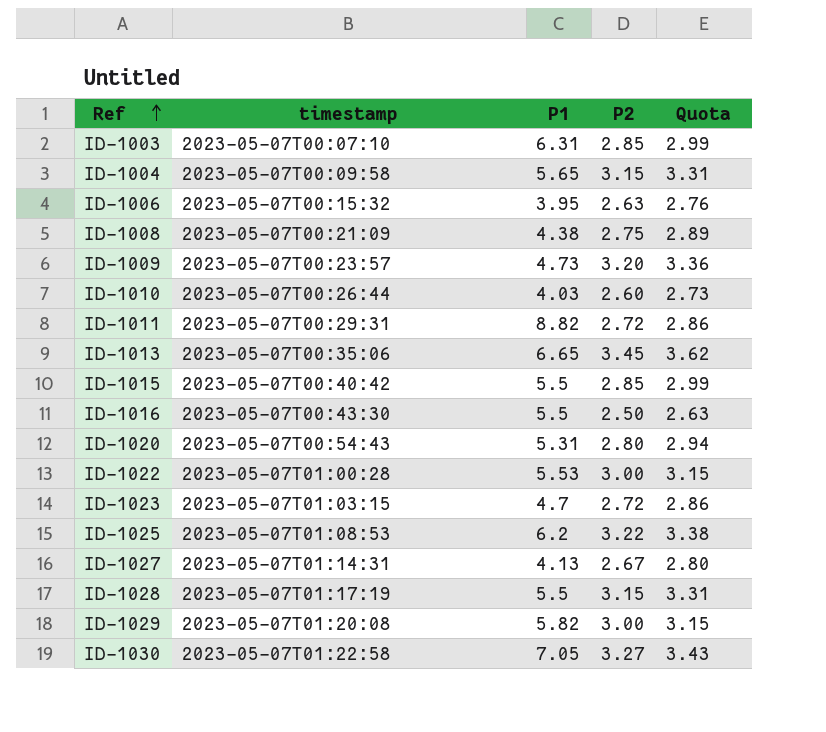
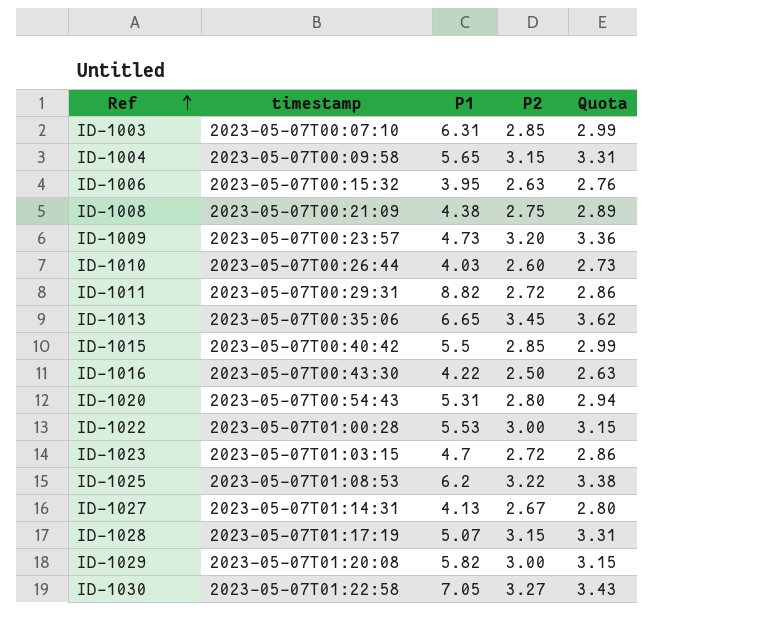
ID-1016 | P1: 5.5 -> 4.22
ID-1028 | P1: 5.5 -> 5.07

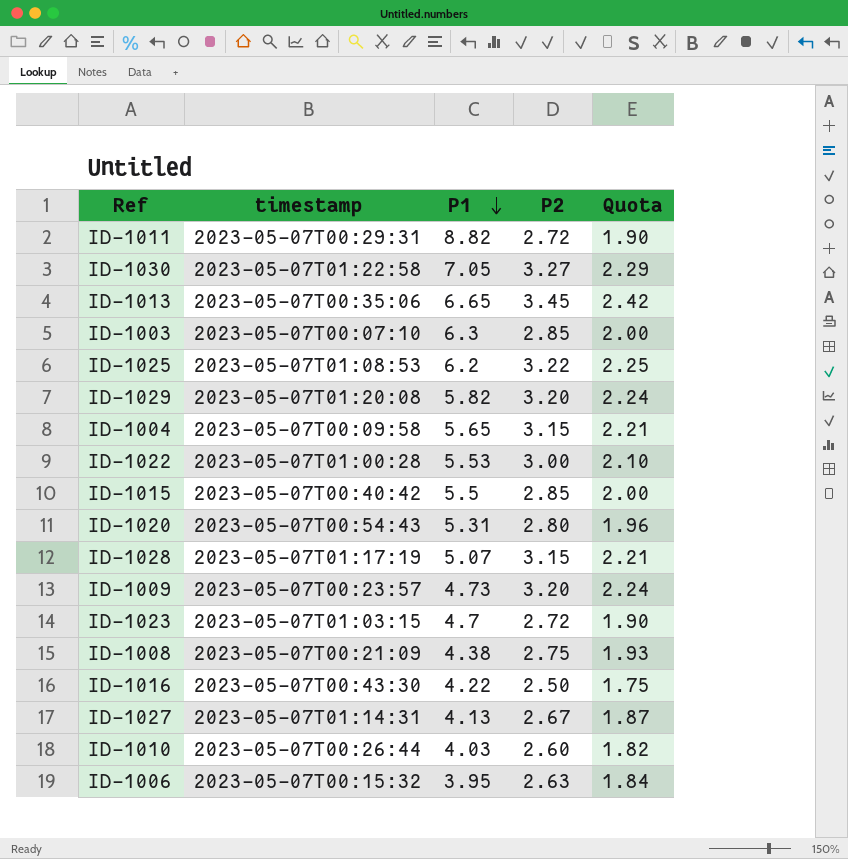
row order: Ref ascending -> P1 descending
column Quota | formula: [P2] * 1.05 -> [P2] * 0.7
ID-1003 | P1: 6.31 -> 6.3
ID-1029 | P2: 3.00 -> 3.20

